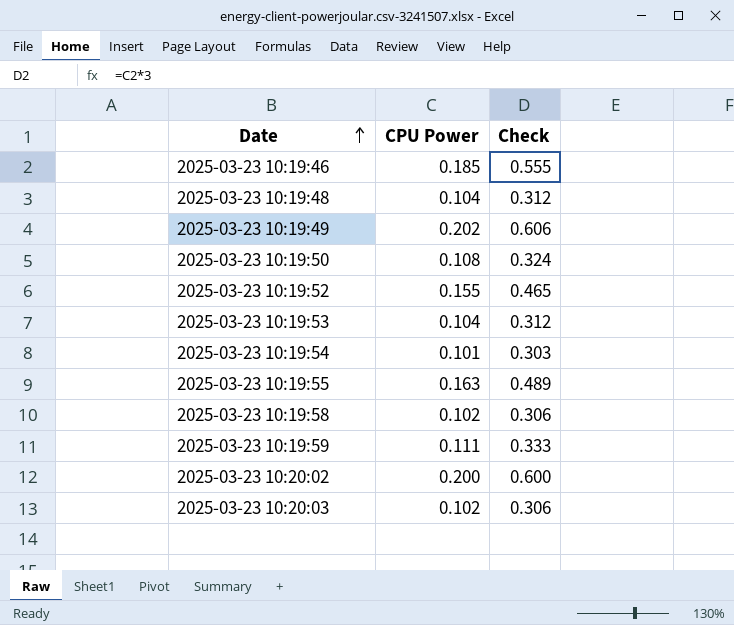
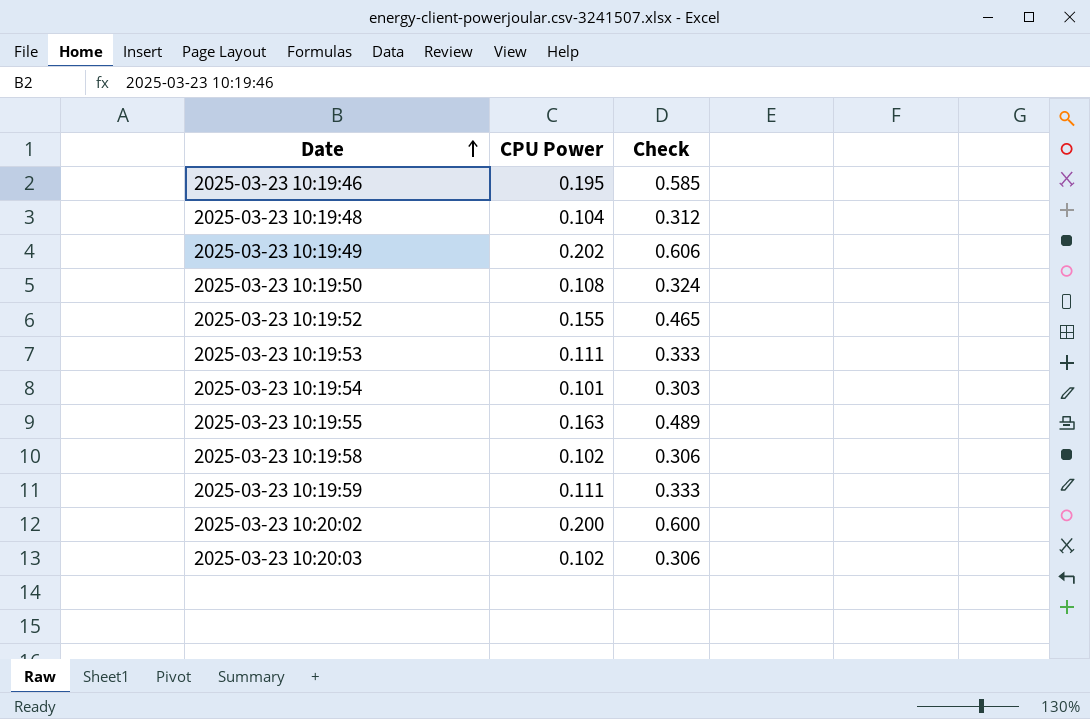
2025-03-23 10:19:46 | CPU Power: 0.185 -> 0.195
2025-03-23 10:19:46 | Check: 0.555 -> 0.585
2025-03-23 10:19:53 | CPU Power: 0.104 -> 0.111
2025-03-23 10:19:53 | Check: 0.312 -> 0.333

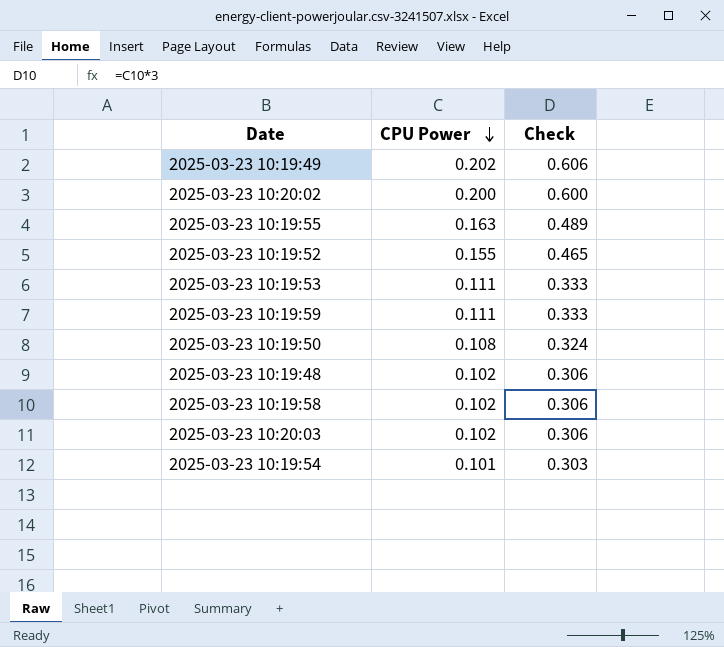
row order: Date ascending -> CPU Power descending
row 2025-03-23 10:19:46: 0.195 | 0.585 -> none
2025-03-23 10:19:48 | CPU Power: 0.104 -> 0.102
2025-03-23 10:19:48 | Check: 0.312 -> 0.306

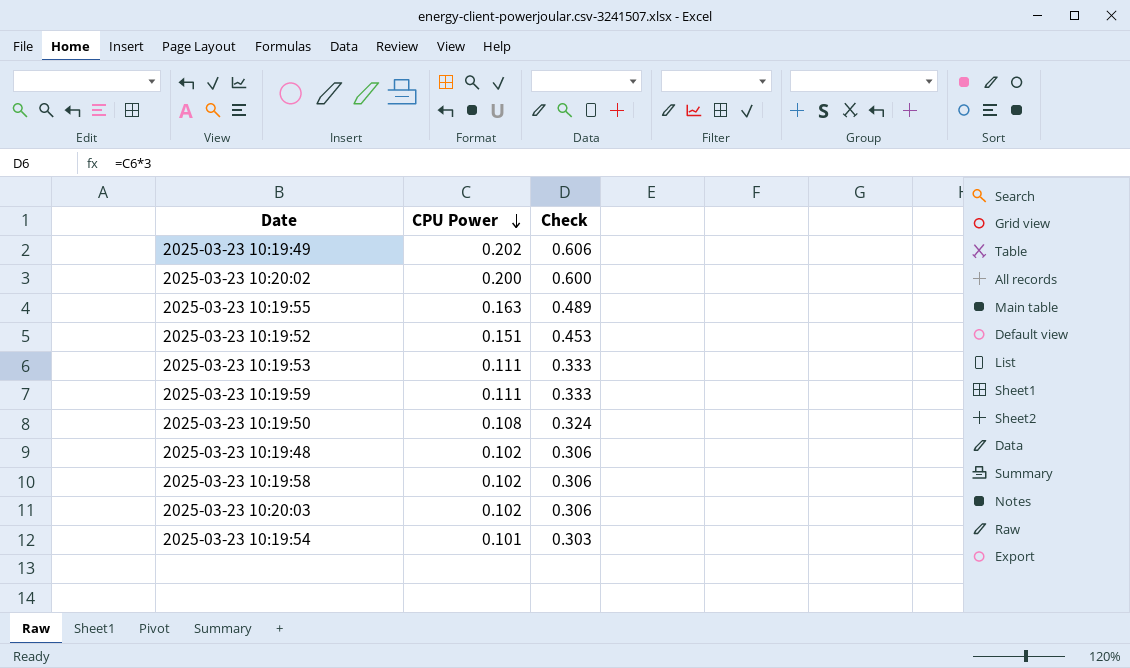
2025-03-23 10:19:52 | CPU Power: 0.155 -> 0.151
2025-03-23 10:19:52 | Check: 0.465 -> 0.453

